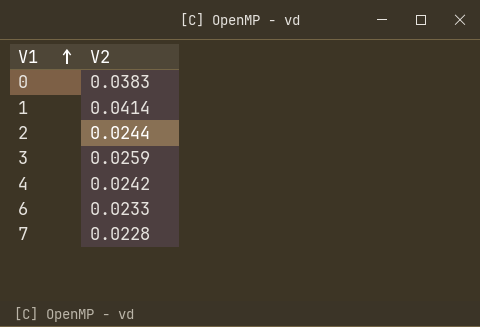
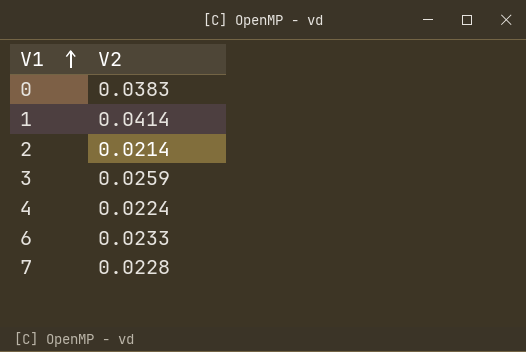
2 | V2: 0.0244 -> 0.0214
4 | V2: 0.0242 -> 0.0224

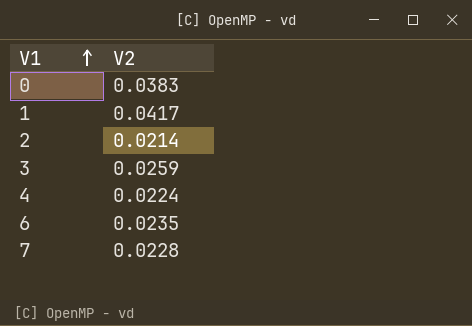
1 | V2: 0.0414 -> 0.0417
6 | V2: 0.0233 -> 0.0235

